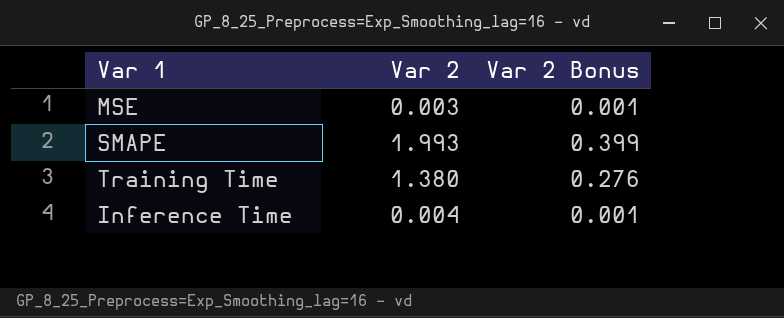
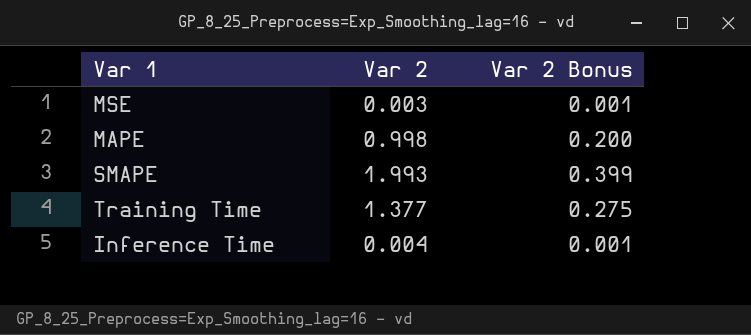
row MAPE: none -> 0.998 | 0.200
Training Time | Var 2: 1.380 -> 1.377
Training Time | Var 2 Bonus: 0.276 -> 0.275

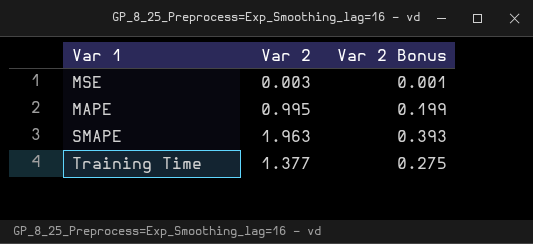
row Inference Time: 0.004 | 0.001 -> none
MAPE | Var 2: 0.998 -> 0.995
MAPE | Var 2 Bonus: 0.200 -> 0.199
SMAPE | Var 2: 1.993 -> 1.963
SMAPE | Var 2 Bonus: 0.399 -> 0.393

